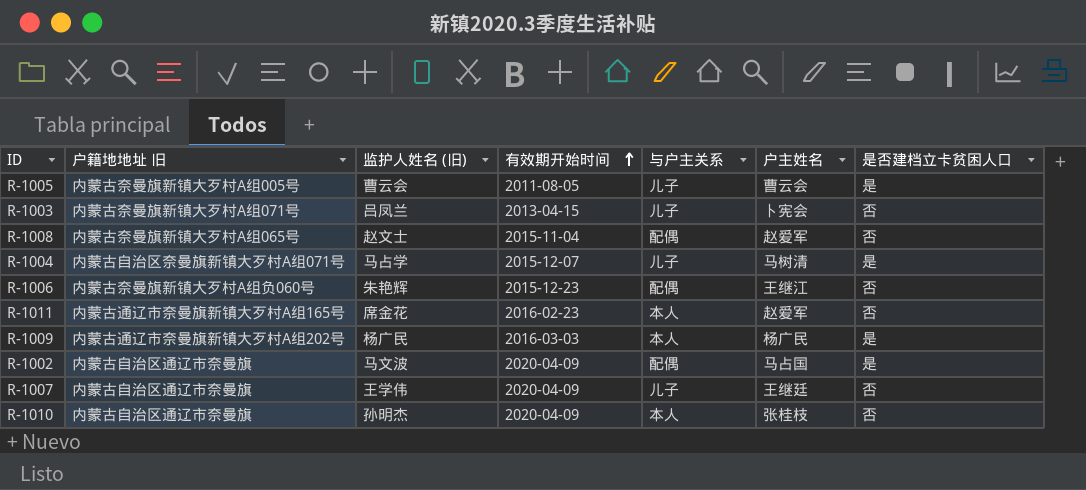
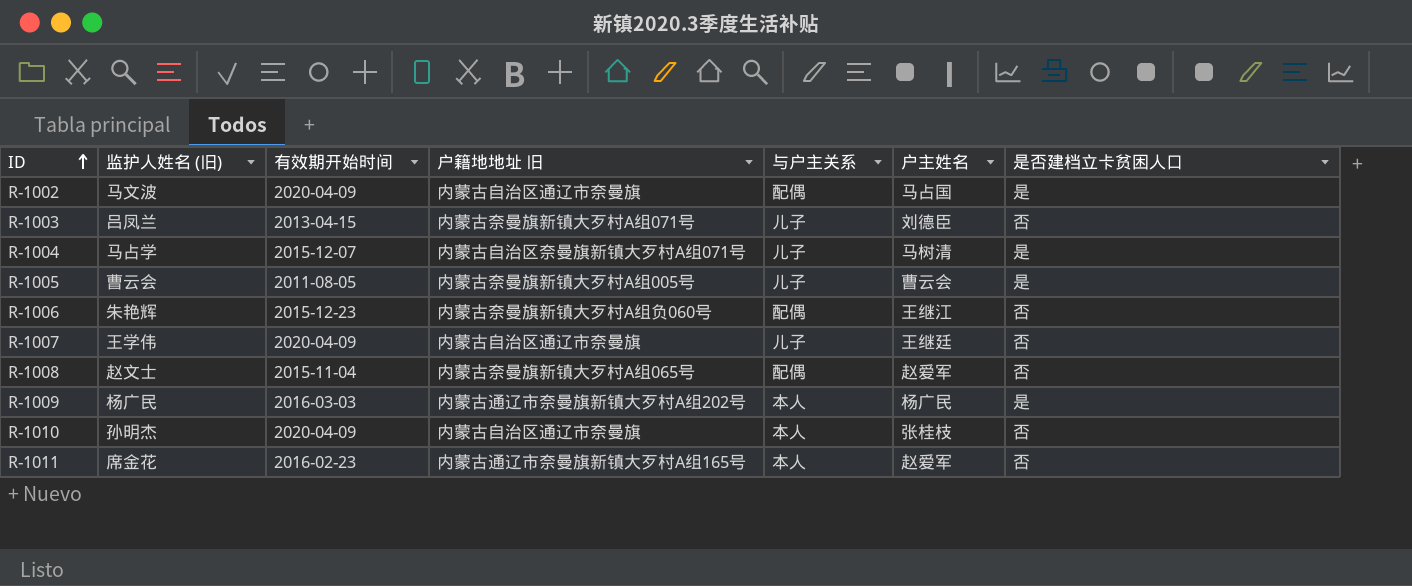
row order: 有效期开始时间 ascending -> ID ascending
column 户籍地地址 旧 | position: 2 -> 4
R-1003 | 户主姓名: 卜宪会 -> 刘德臣

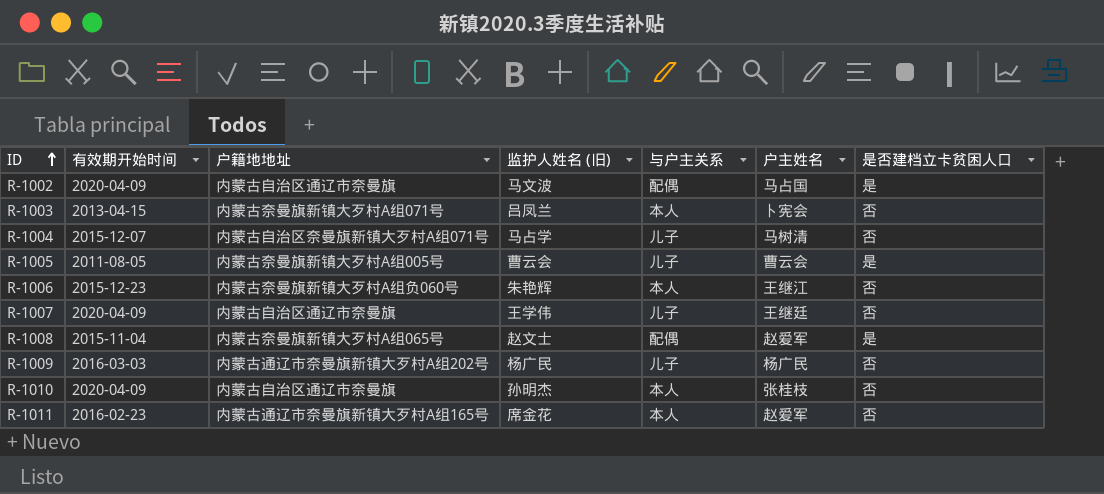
column name: 户籍地地址 旧 -> 户籍地地址
column 监护人姓名 (旧) | position: 2 -> 4
R-1003 | 与户主关系: 儿子 -> 本人
R-1003 | 户主姓名: 刘德臣 -> 卜宪会
R-1004 | 是否建档立卡贫困人口: 是 -> 否
R-1006 | 与户主关系: 配偶 -> 本人
R-1008 | 是否建档立卡贫困人口: 否 -> 是
R-1009 | 与户主关系: 本人 -> 儿子
R-1009 | 是否建档立卡贫困人口: 是 -> 否

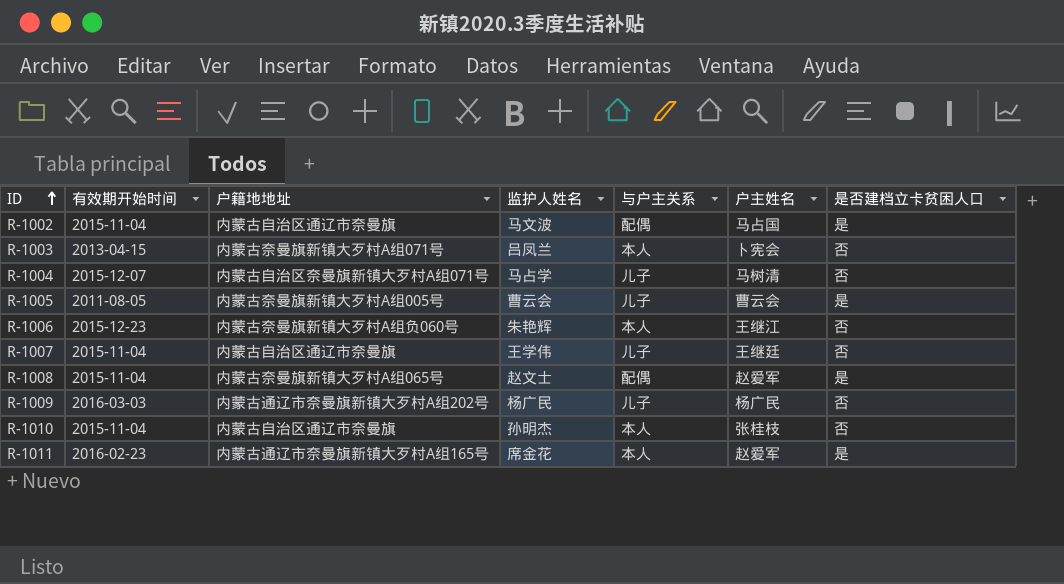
column name: 监护人姓名 (旧) -> 监护人姓名
R-1002 | 有效期开始时间: 2020-04-09 -> 2015-11-04
R-1007 | 有效期开始时间: 2020-04-09 -> 2015-11-04
R-1010 | 有效期开始时间: 2020-04-09 -> 2015-11-04
R-1011 | 是否建档立卡贫困人口: 否 -> 是

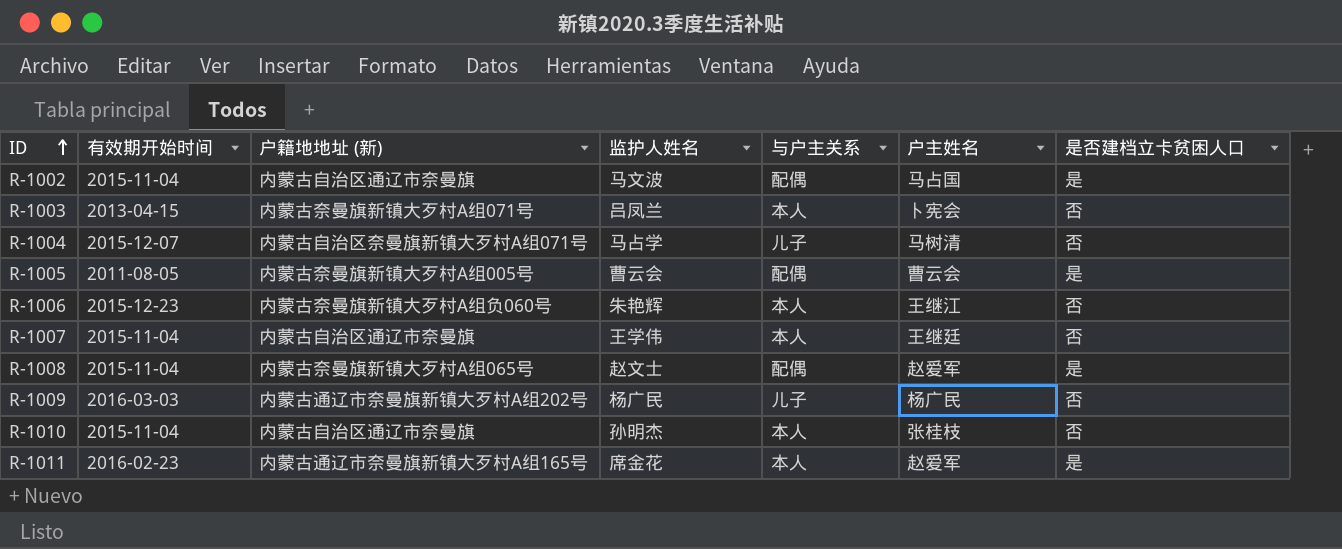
column name: 户籍地地址 -> 户籍地地址 (新)
R-1005 | 与户主关系: 儿子 -> 配偶
R-1007 | 与户主关系: 儿子 -> 本人

